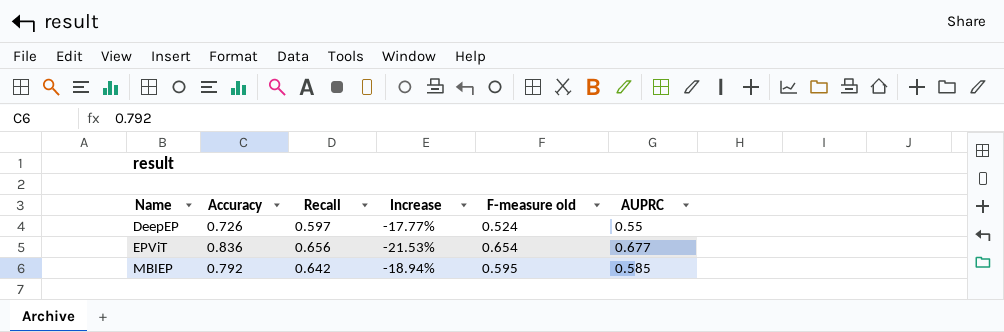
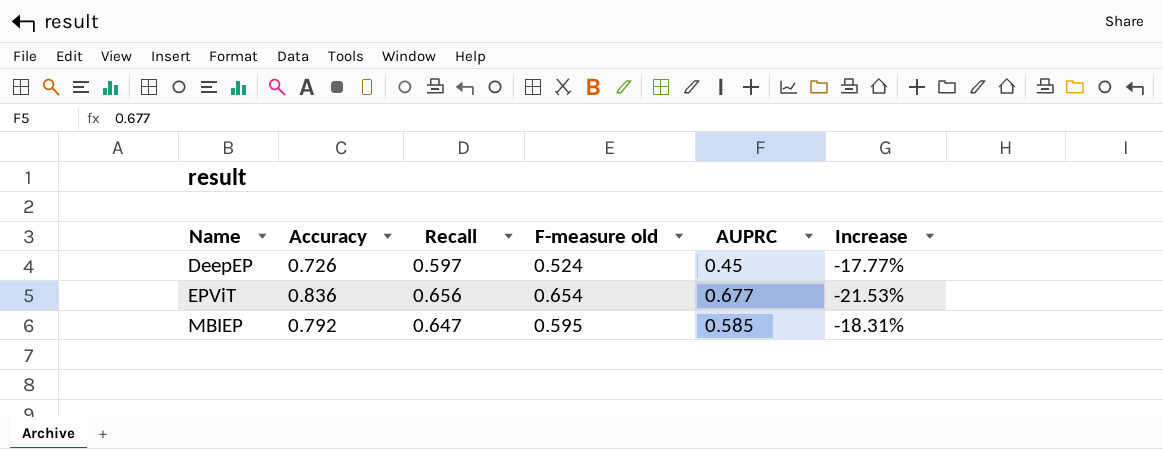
column Increase | position: 4 -> 6
DeepEP | AUPRC: 0.55 -> 0.45
MBIEP | Recall: 0.642 -> 0.647
MBIEP | Increase: -18.94% -> -18.31%

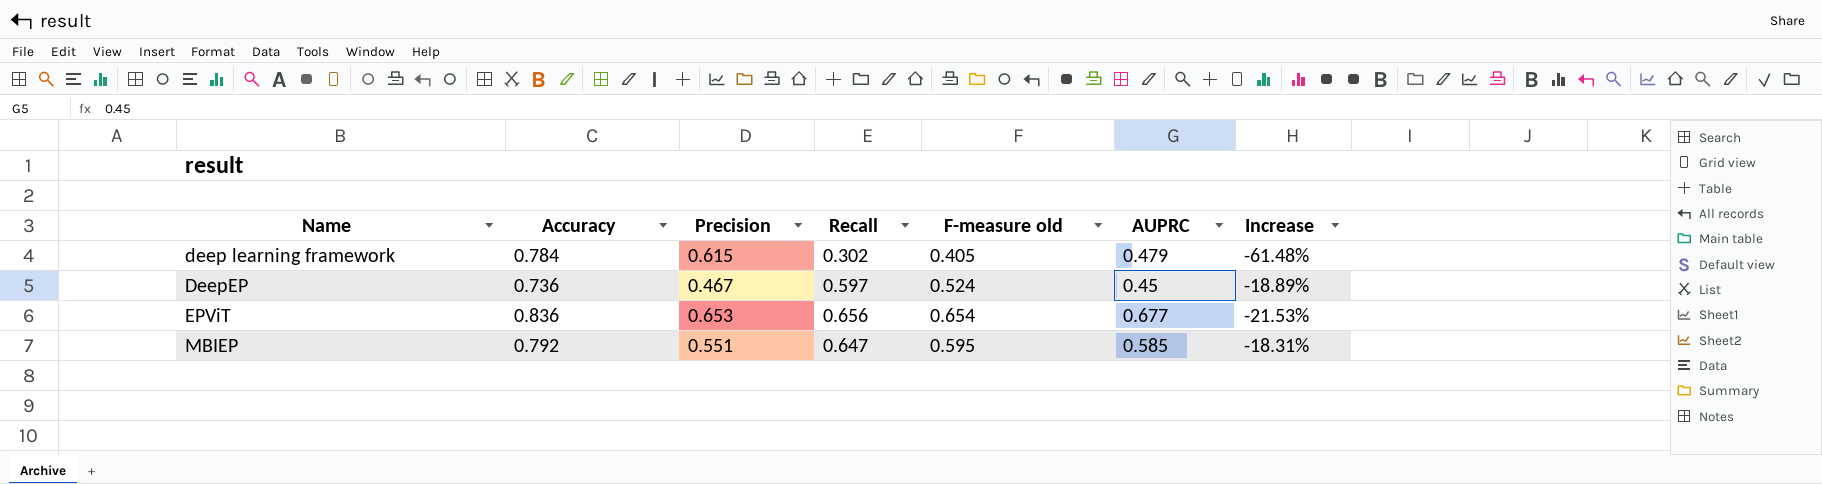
column Precision | position: none -> 3
row deep learning framework: none -> 0.784 | 0.615 | 0.302 | 0.405 | 0.479 | -61.48%
DeepEP | Accuracy: 0.726 -> 0.736
DeepEP | Increase: -17.77% -> -18.89%

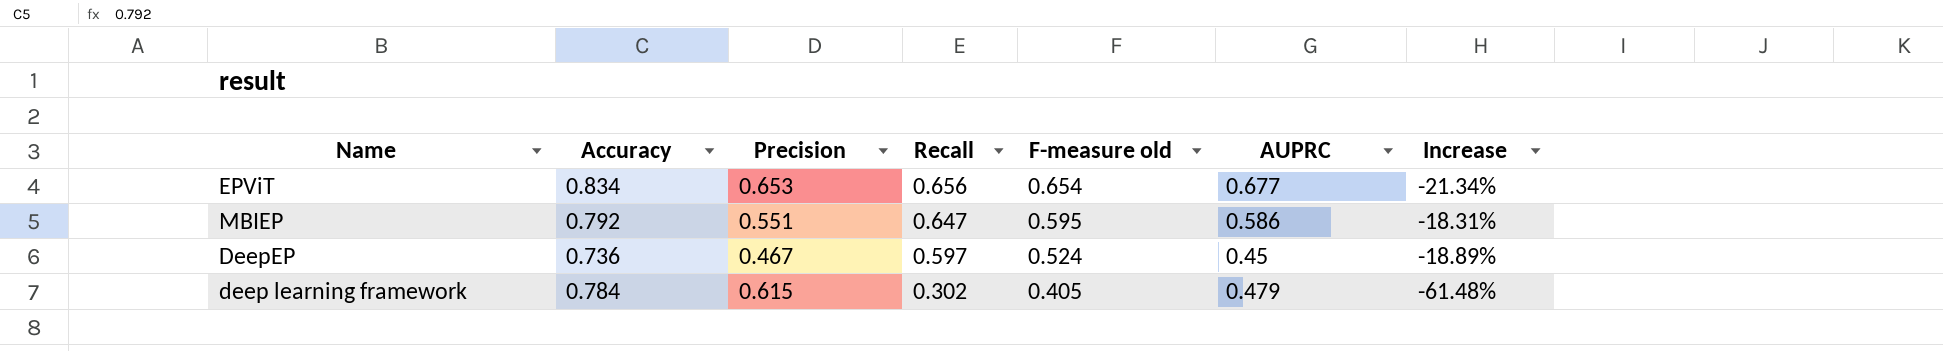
row order: Name ascending -> Recall descending
EPViT | Accuracy: 0.836 -> 0.834
EPViT | Increase: -21.53% -> -21.34%
MBIEP | AUPRC: 0.585 -> 0.586

